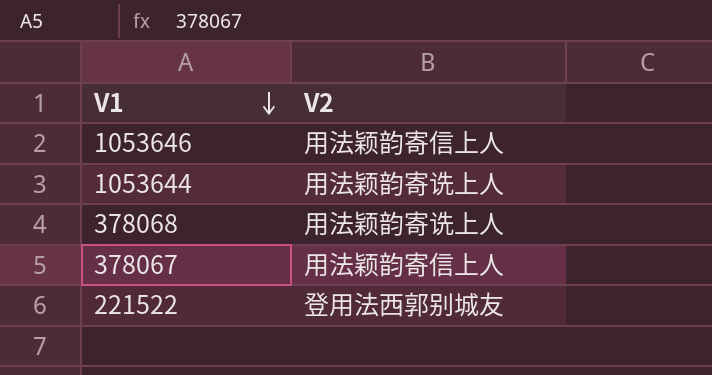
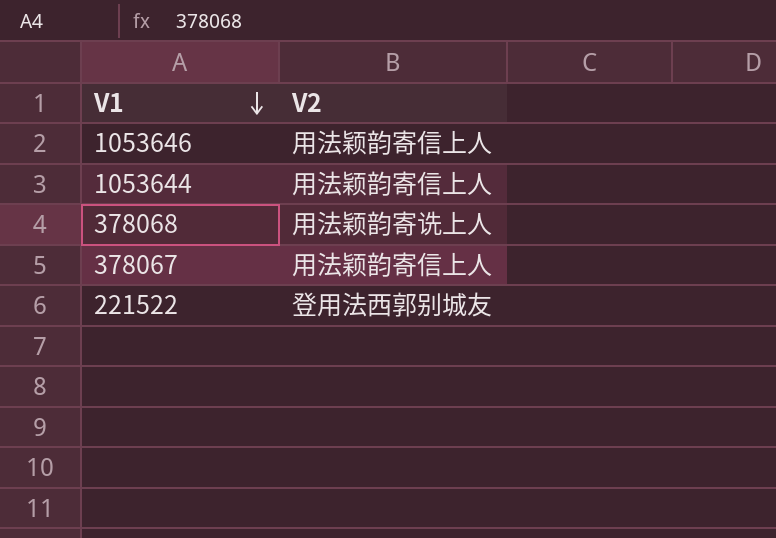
1053644 | V2: 用法颖韵寄诜上人 -> 用法颖韵寄信上人

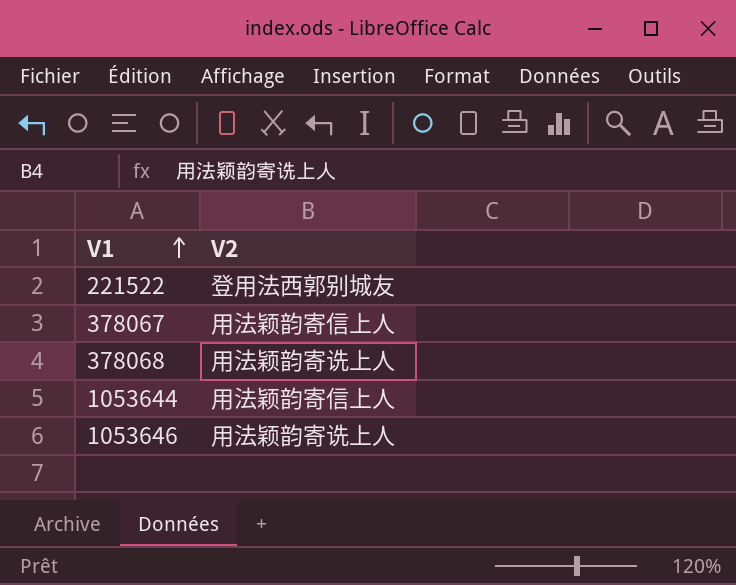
row order: V1 descending -> V1 ascending
1053646 | V2: 用法颖韵寄信上人 -> 用法颖韵寄诜上人

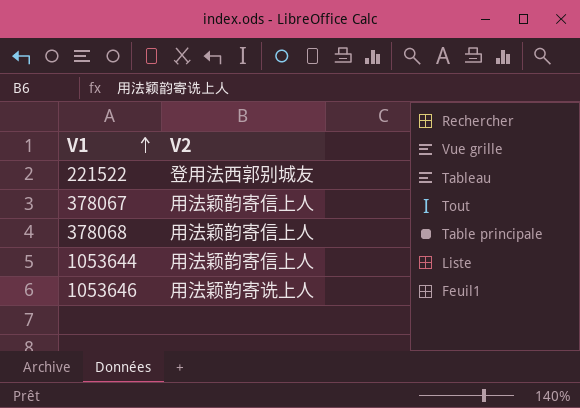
378068 | V2: 用法颖韵寄诜上人 -> 用法颖韵寄信上人

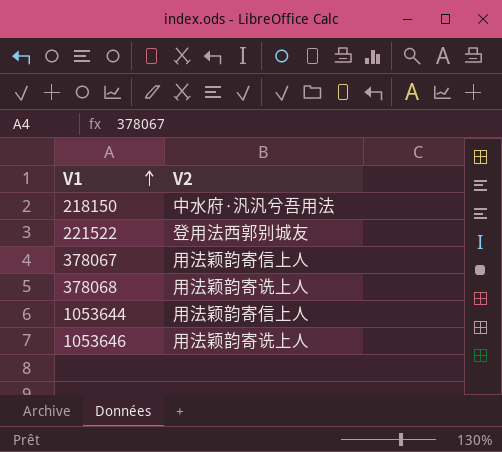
row 218150: none -> 中水府·汎汎兮吾用法
378068 | V2: 用法颖韵寄信上人 -> 用法颖韵寄诜上人

